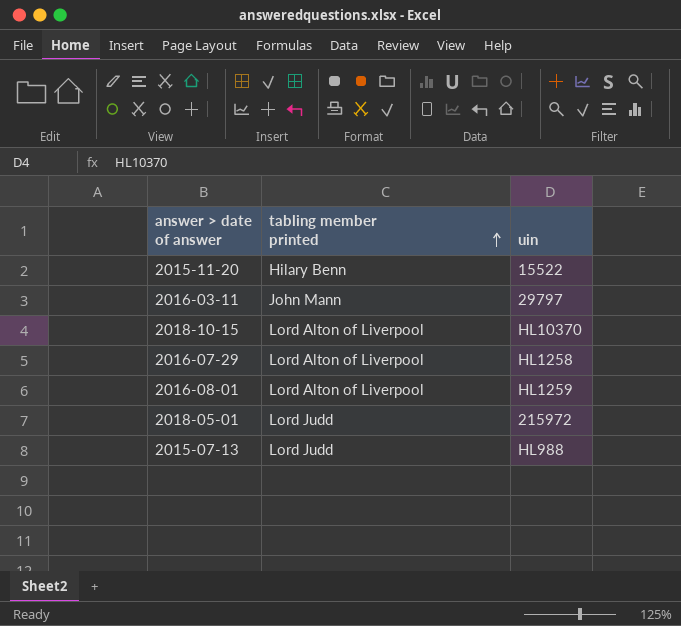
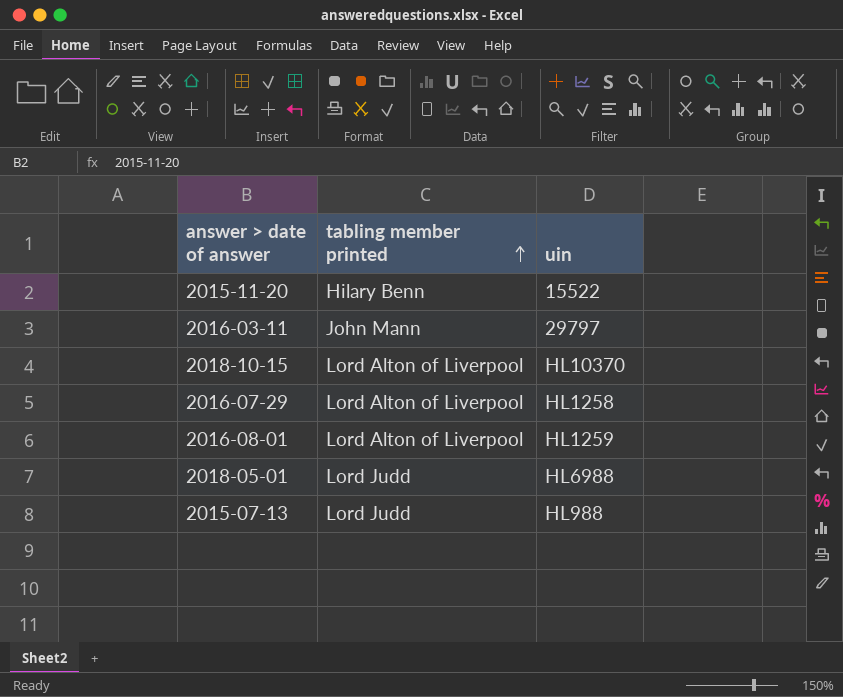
2018-05-01 | uin: 215972 -> HL6988

